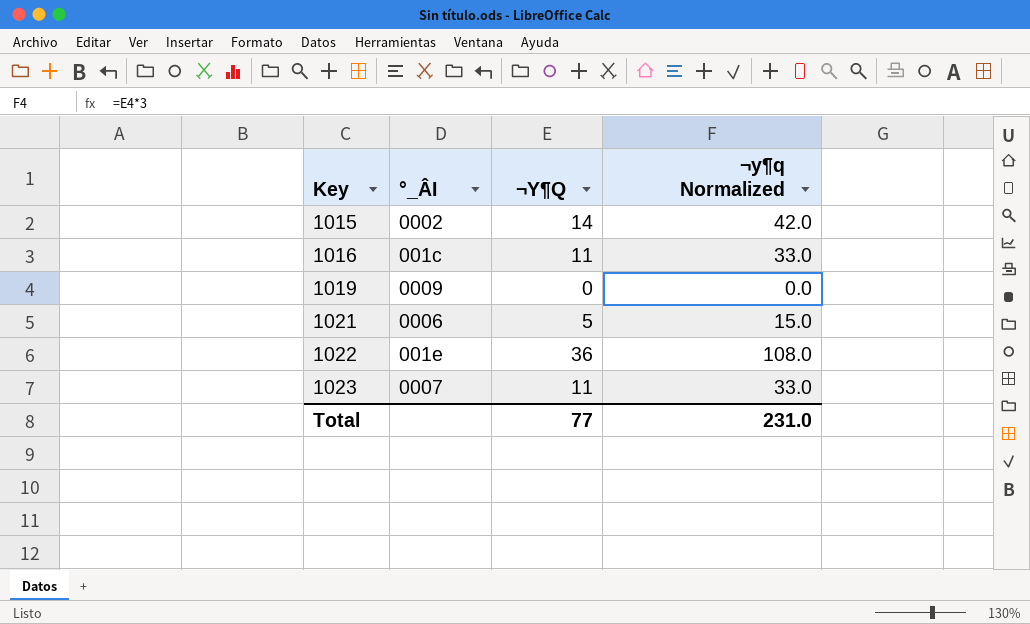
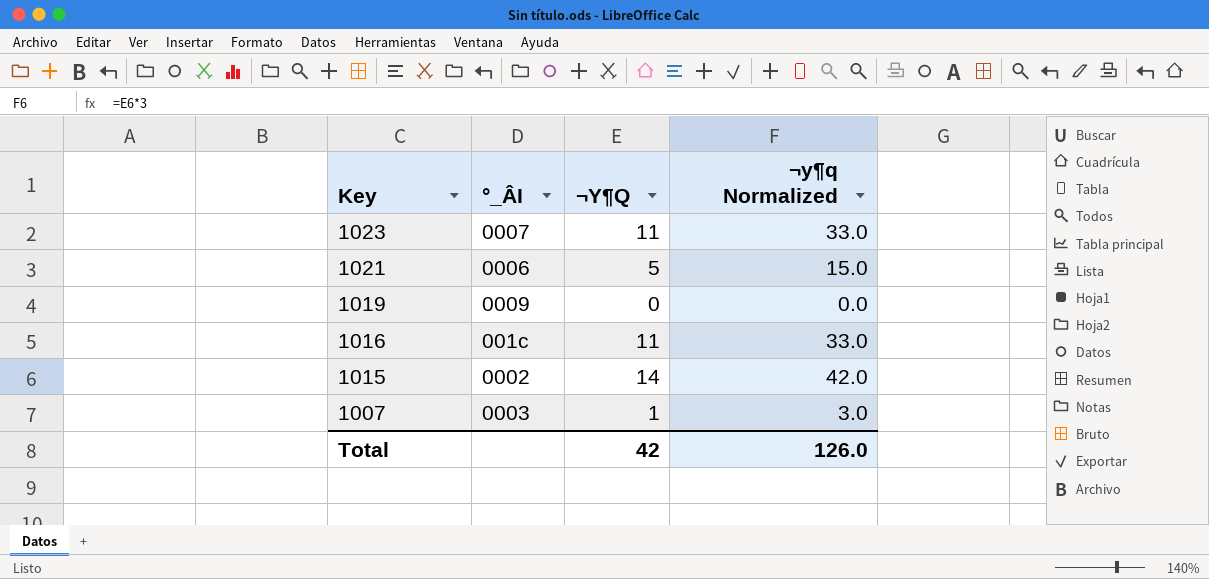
row order: Key ascending -> Key descending
row 1022: 001e | 36 | 108.0 -> none
row 1007: none -> 0003 | 1 | 3.0
Total | ¬Y¶Q: 77 -> 42
Total | ¬y¶q Normalized: 231.0 -> 126.0

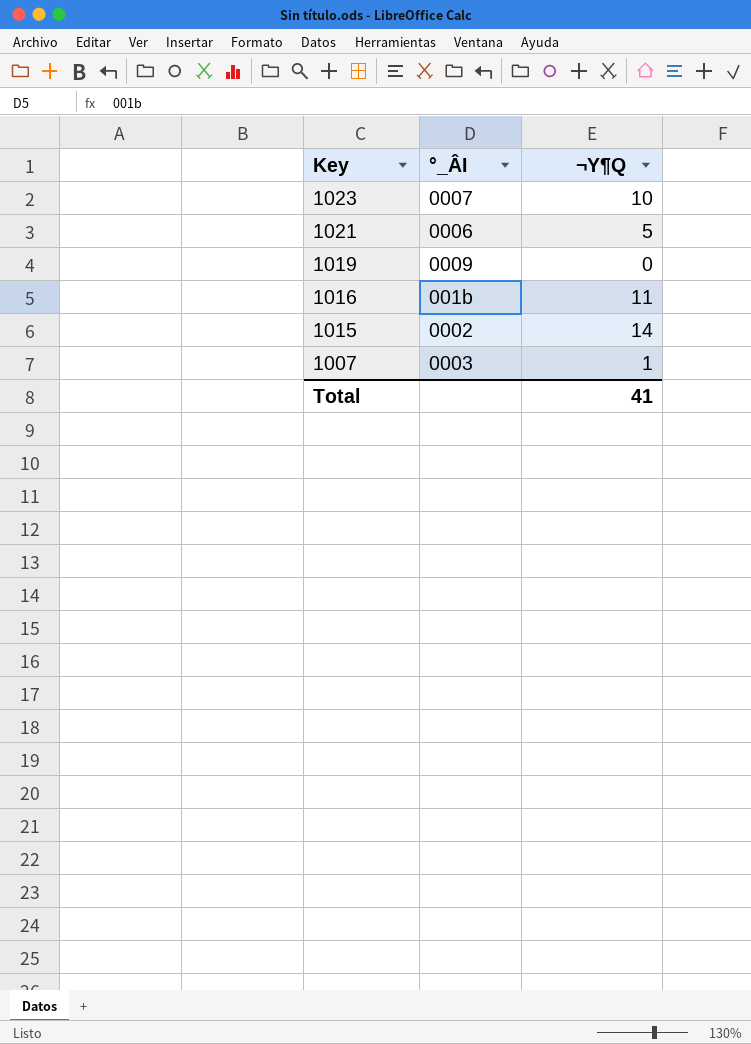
column ¬y¶q Normalized | formula: [¬Y¶Q] * 3 -> none
1023 | ¬Y¶Q: 11 -> 10
1016 | °_ÂI: 001c -> 001b
Total | ¬Y¶Q: 42 -> 41

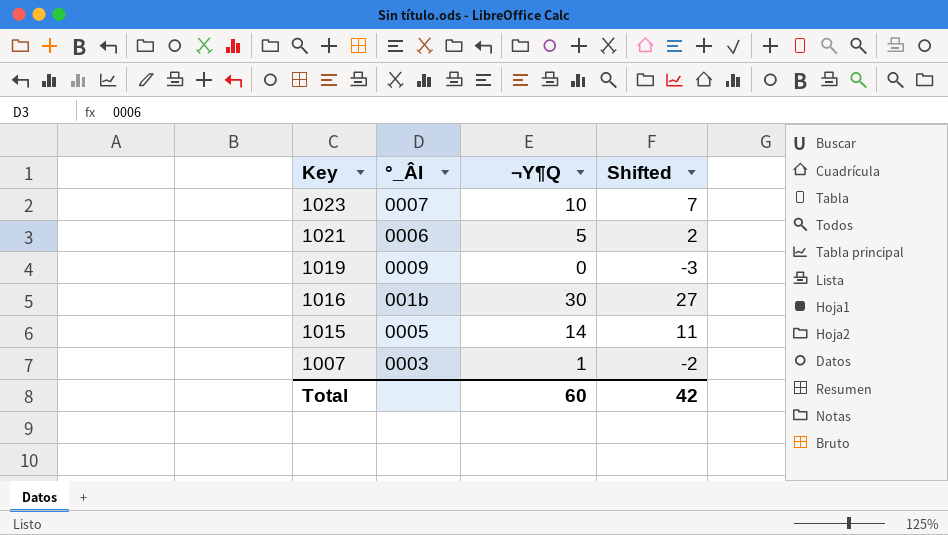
column Shifted | formula: none -> [¬Y¶Q] - 3
1016 | ¬Y¶Q: 11 -> 30
1015 | °_ÂI: 0002 -> 0005
Total | ¬Y¶Q: 41 -> 60

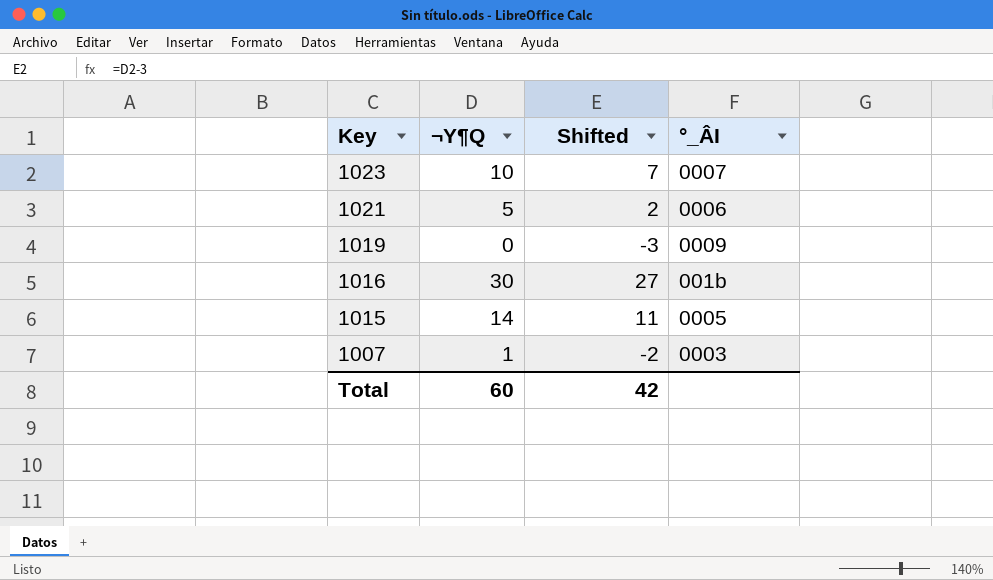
column °_ÂI | position: 2 -> 4

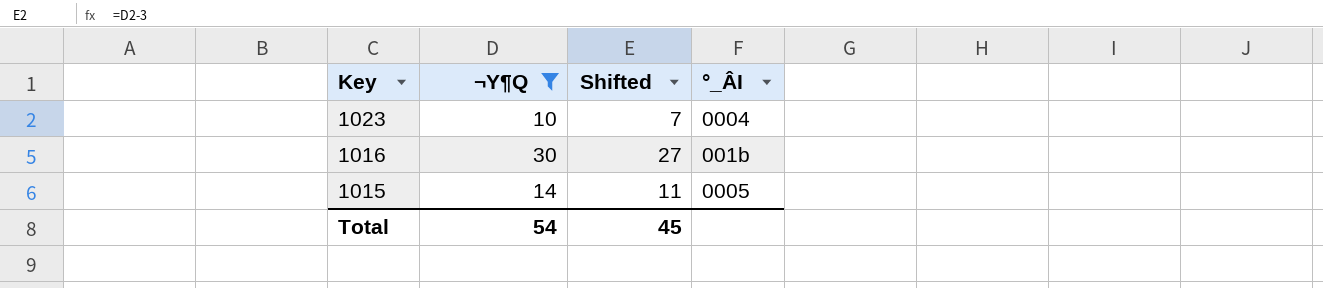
filter: none -> ¬Y¶Q >= 10
1023 | °_ÂI: 0007 -> 0004
Total | ¬Y¶Q: 60 -> 54
Total | Shifted: 42 -> 45

